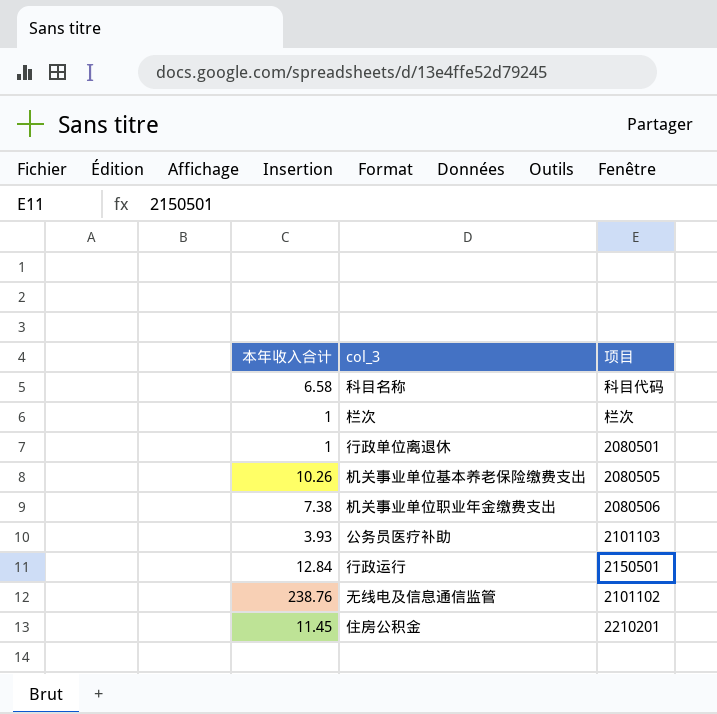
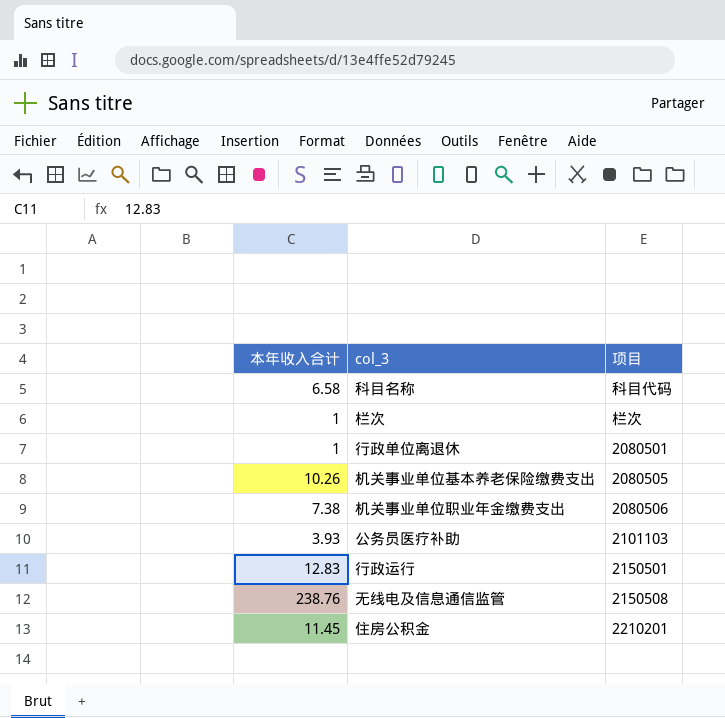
行政运行 | 本年收入合计: 12.84 -> 12.83
无线电及信息通信监管 | 项目: 2101102 -> 2150508

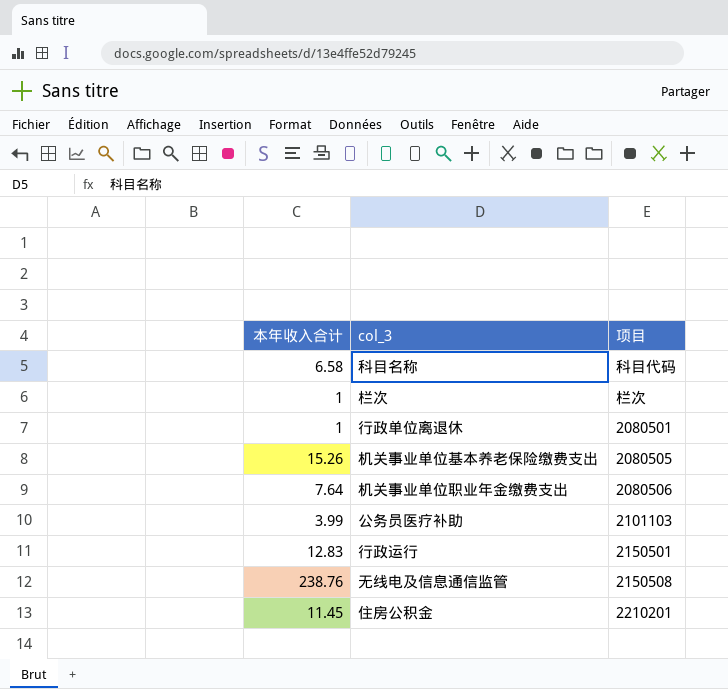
机关事业单位基本养老保险缴费支出 | 本年收入合计: 10.26 -> 15.26
机关事业单位职业年金缴费支出 | 本年收入合计: 7.38 -> 7.64
公务员医疗补助 | 本年收入合计: 3.93 -> 3.99

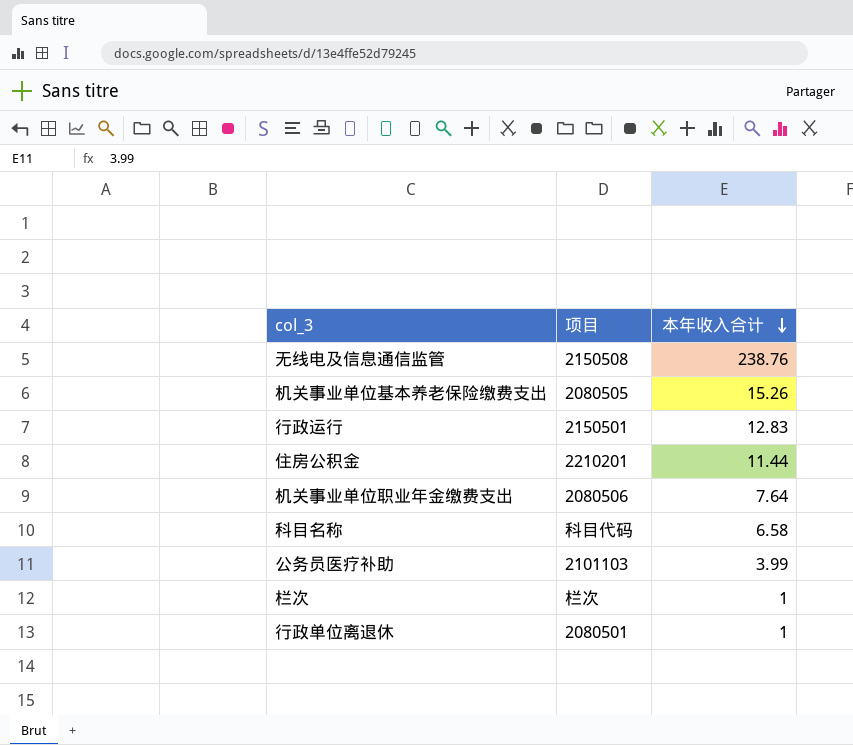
row order: none -> 本年收入合计 descending
column 本年收入合计 | position: 1 -> 3
住房公积金 | 本年收入合计: 11.45 -> 11.44

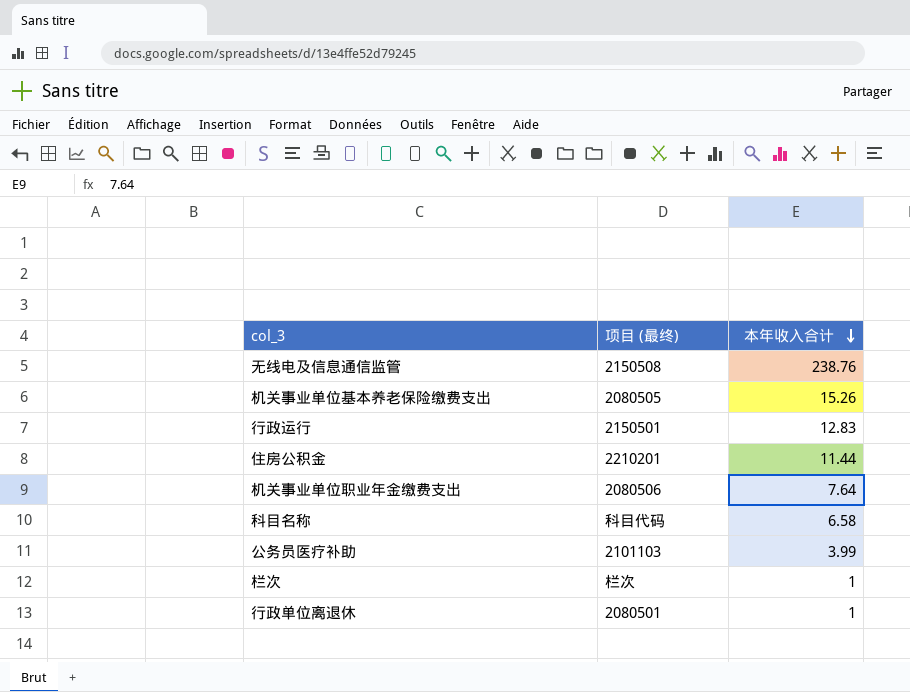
column name: 项目 -> 项目 (最终)

